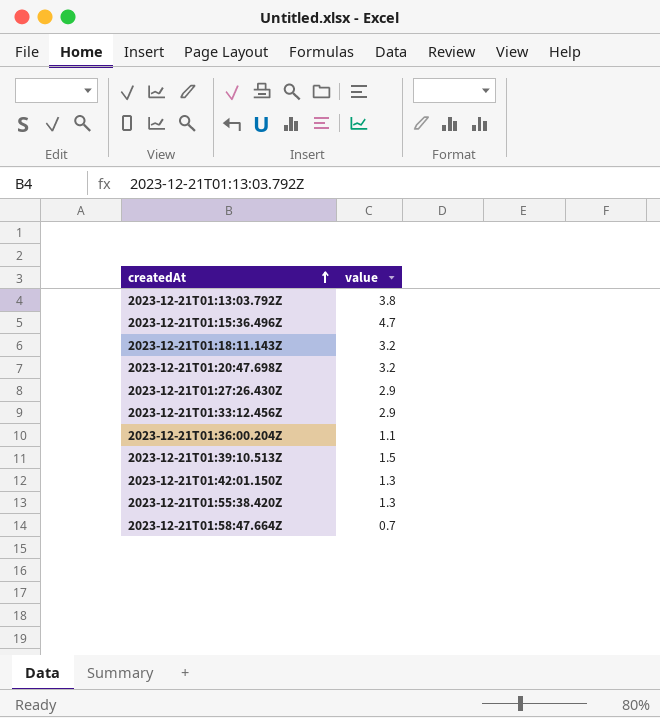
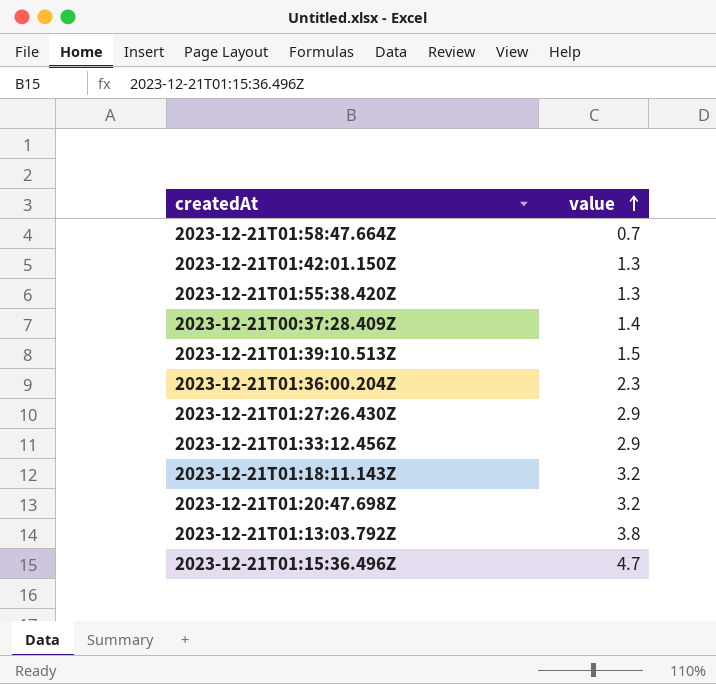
row order: createdAt ascending -> value ascending
row 2023-12-21T00:37:28.409Z: none -> 1.4
2023-12-21T01:36:00.204Z | value: 1.1 -> 2.3

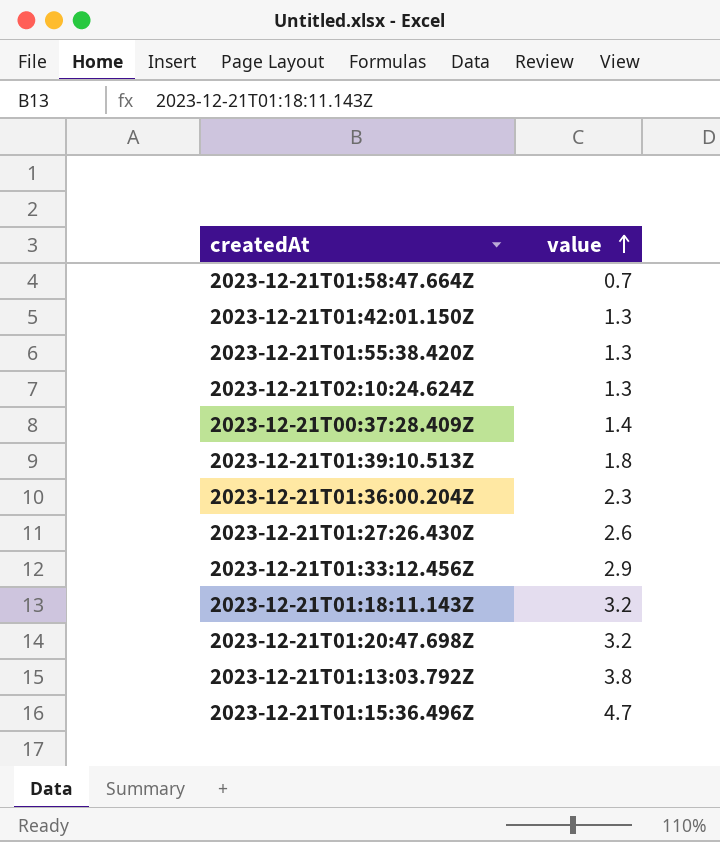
row 2023-12-21T02:10:24.624Z: none -> 1.3
2023-12-21T01:39:10.513Z | value: 1.5 -> 1.8
2023-12-21T01:27:26.430Z | value: 2.9 -> 2.6

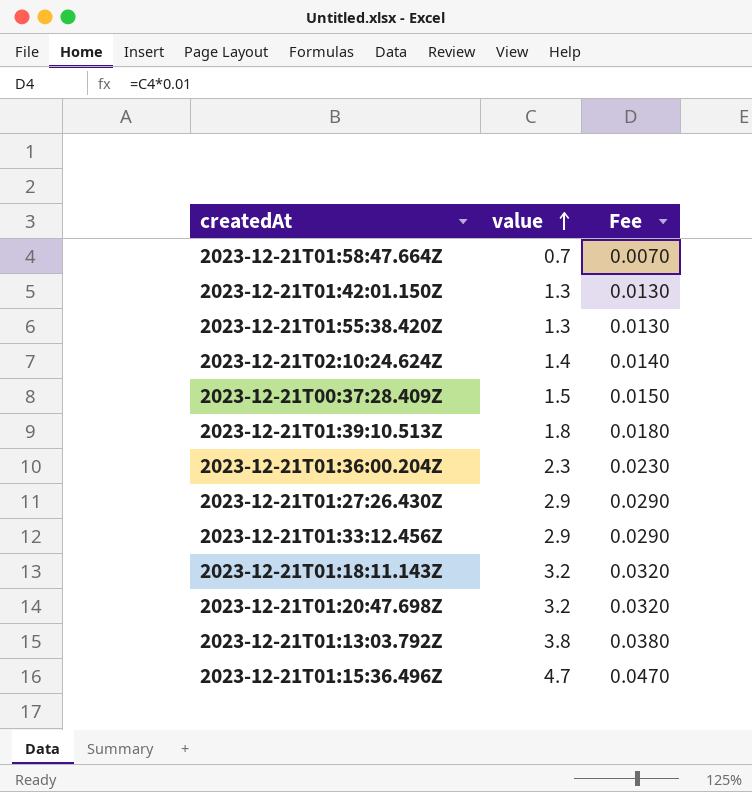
column Fee | formula: none -> [value] * 0.01
2023-12-21T02:10:24.624Z | value: 1.3 -> 1.4
2023-12-21T00:37:28.409Z | value: 1.4 -> 1.5
2023-12-21T01:27:26.430Z | value: 2.6 -> 2.9

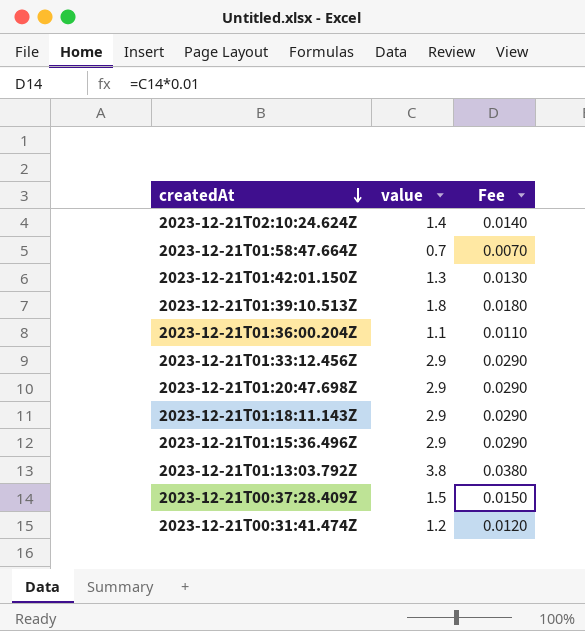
row order: value ascending -> createdAt descending
row 2023-12-21T01:55:38.420Z: 1.3 | 0.0130 -> none
row 2023-12-21T01:27:26.430Z: 2.9 | 0.0290 -> none
2023-12-21T01:36:00.204Z | value: 2.3 -> 1.1
2023-12-21T01:36:00.204Z | Fee: 0.0230 -> 0.0110
2023-12-21T01:20:47.698Z | value: 3.2 -> 2.9
2023-12-21T01:20:47.698Z | Fee: 0.0320 -> 0.0290
2023-12-21T01:18:11.143Z | value: 3.2 -> 2.9
2023-12-21T01:18:11.143Z | Fee: 0.0320 -> 0.0290
2023-12-21T01:15:36.496Z | value: 4.7 -> 2.9
2023-12-21T01:15:36.496Z | Fee: 0.0470 -> 0.0290
row 2023-12-21T00:31:41.474Z: none -> 1.2 | 0.0120

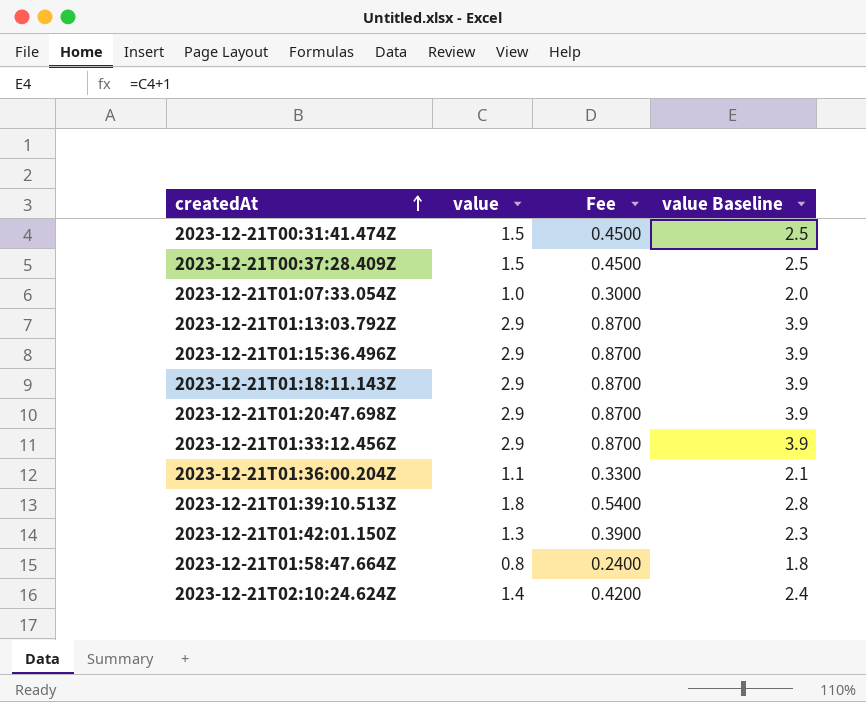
row order: createdAt descending -> createdAt ascending
column Fee | formula: [value] * 0.01 -> [value] * 0.3
column value Baseline | formula: none -> [value] + 1
2023-12-21T00:31:41.474Z | value: 1.2 -> 1.5
row 2023-12-21T01:07:33.054Z: none -> 1.0 | 0.3000 | 2.0
2023-12-21T01:13:03.792Z | value: 3.8 -> 2.9
2023-12-21T01:58:47.664Z | value: 0.7 -> 0.8

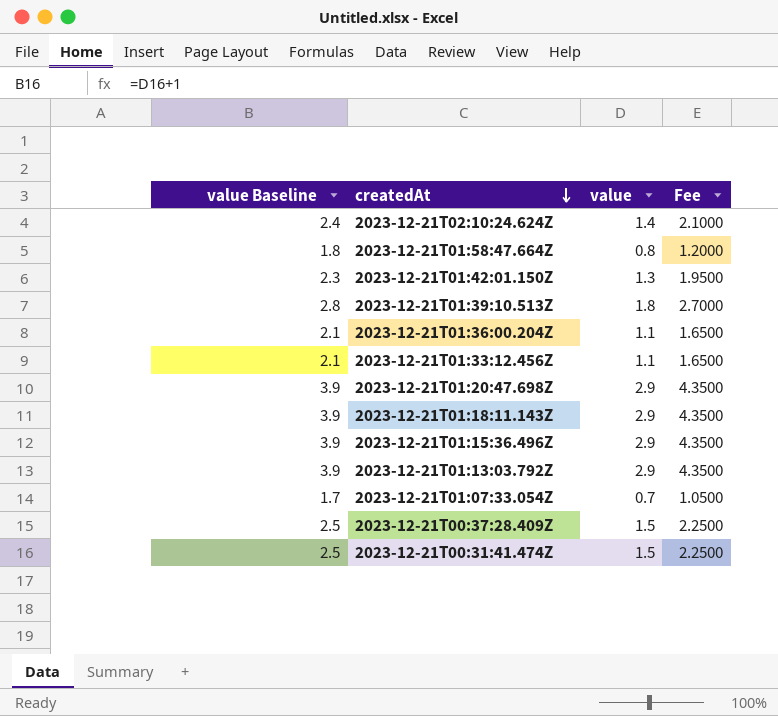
row order: createdAt ascending -> createdAt descending
column value Baseline | position: 4 -> 1
column Fee | formula: [value] * 0.3 -> [value] * 1.5
2023-12-21T01:33:12.456Z | value Baseline: 3.9 -> 2.1
2023-12-21T01:33:12.456Z | value: 2.9 -> 1.1
2023-12-21T01:07:33.054Z | value Baseline: 2.0 -> 1.7
2023-12-21T01:07:33.054Z | value: 1.0 -> 0.7

